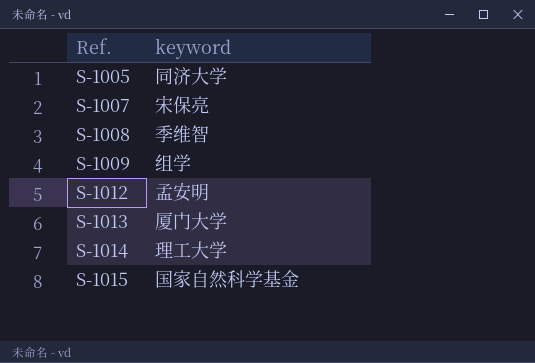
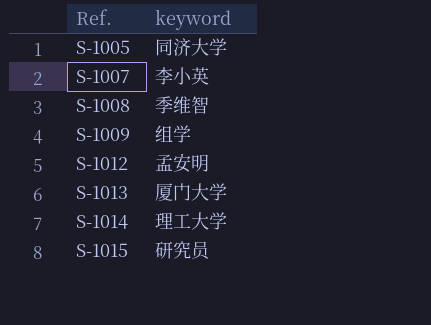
S-1007 | keyword: 宋保亮 -> 李小英
S-1015 | keyword: 国家自然科学基金 -> 研究员

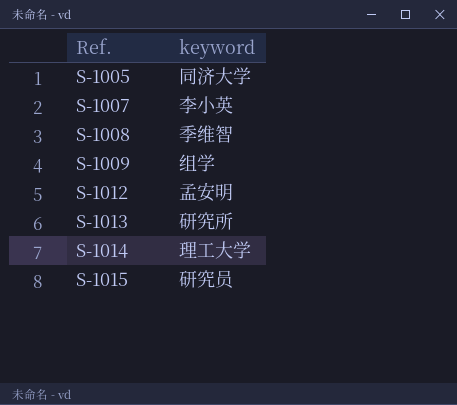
S-1013 | keyword: 厦门大学 -> 研究所

